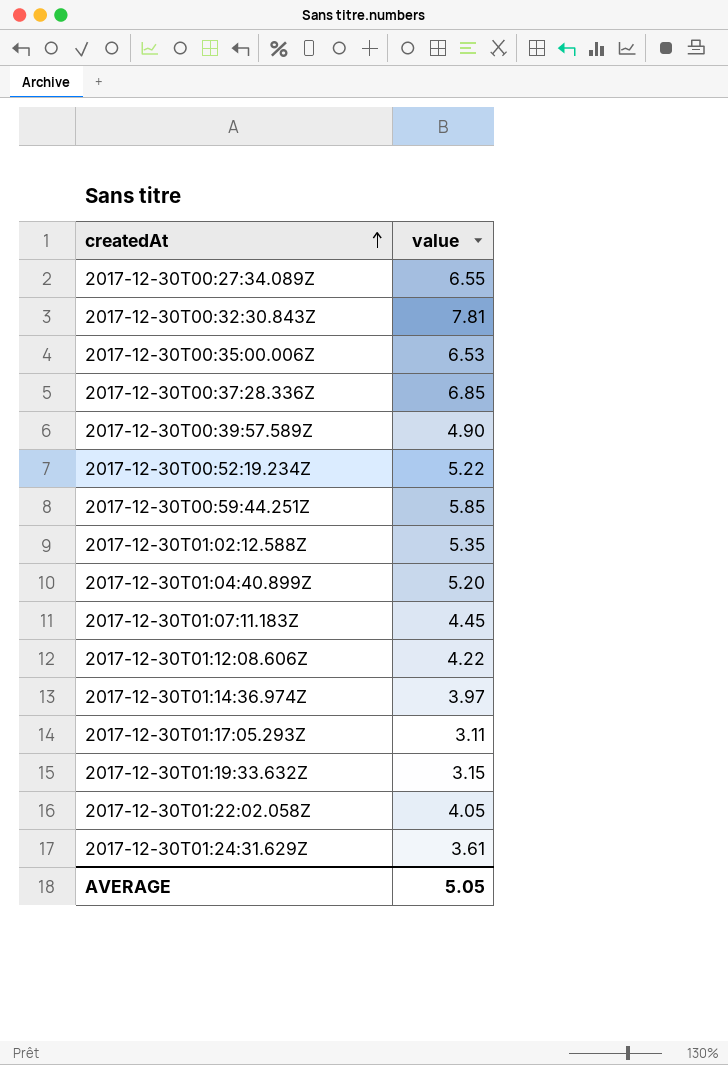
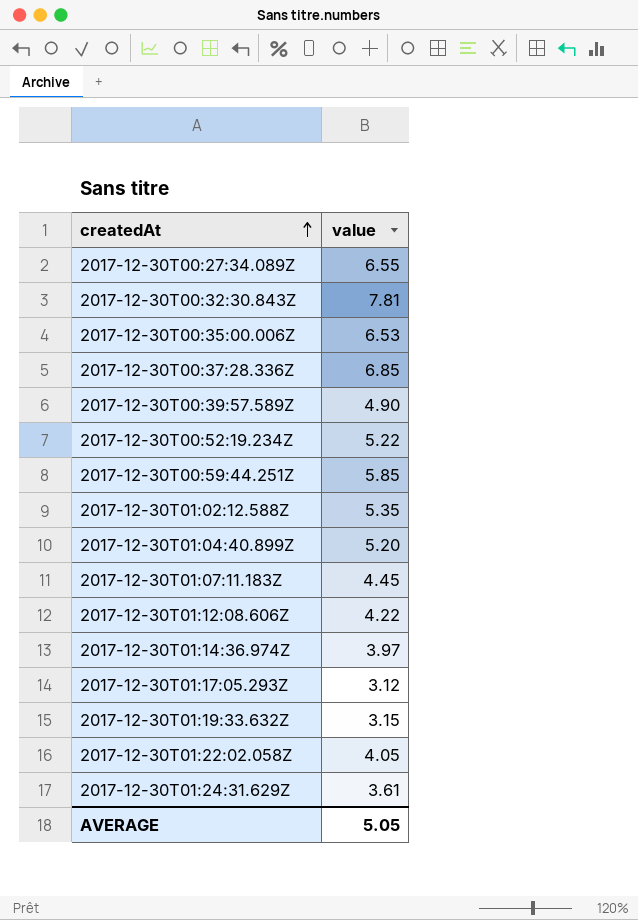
2017-12-30T01:17:05.293Z | value: 3.11 -> 3.12

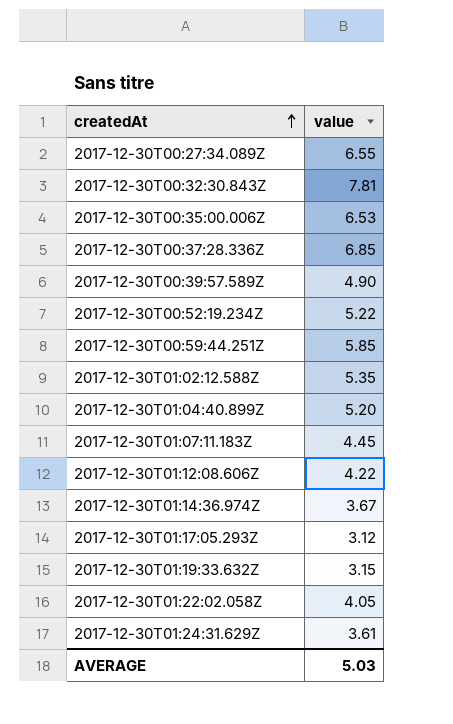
2017-12-30T01:14:36.974Z | value: 3.97 -> 3.67
AVERAGE | value: 5.05 -> 5.03

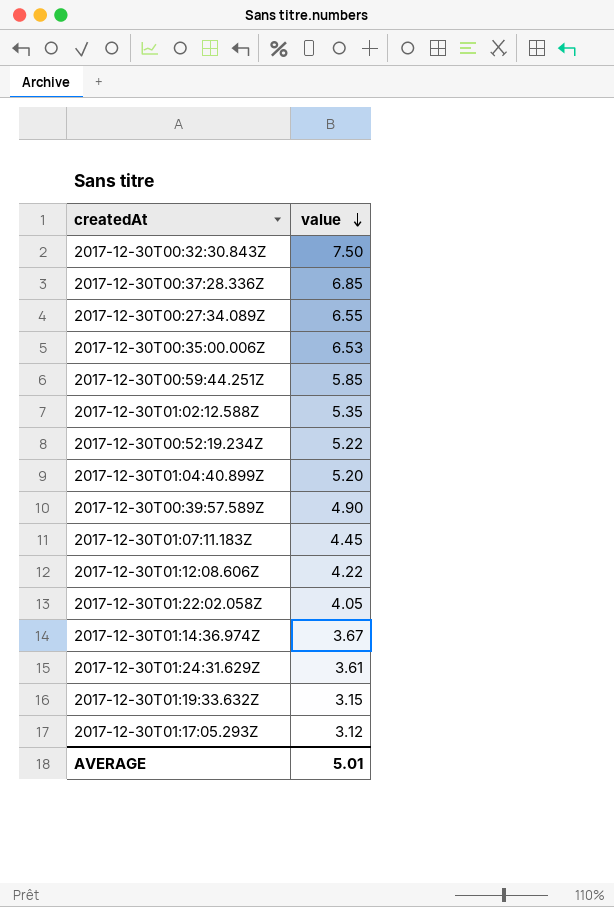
row order: createdAt ascending -> value descending
2017-12-30T00:32:30.843Z | value: 7.81 -> 7.50
AVERAGE | value: 5.03 -> 5.01

